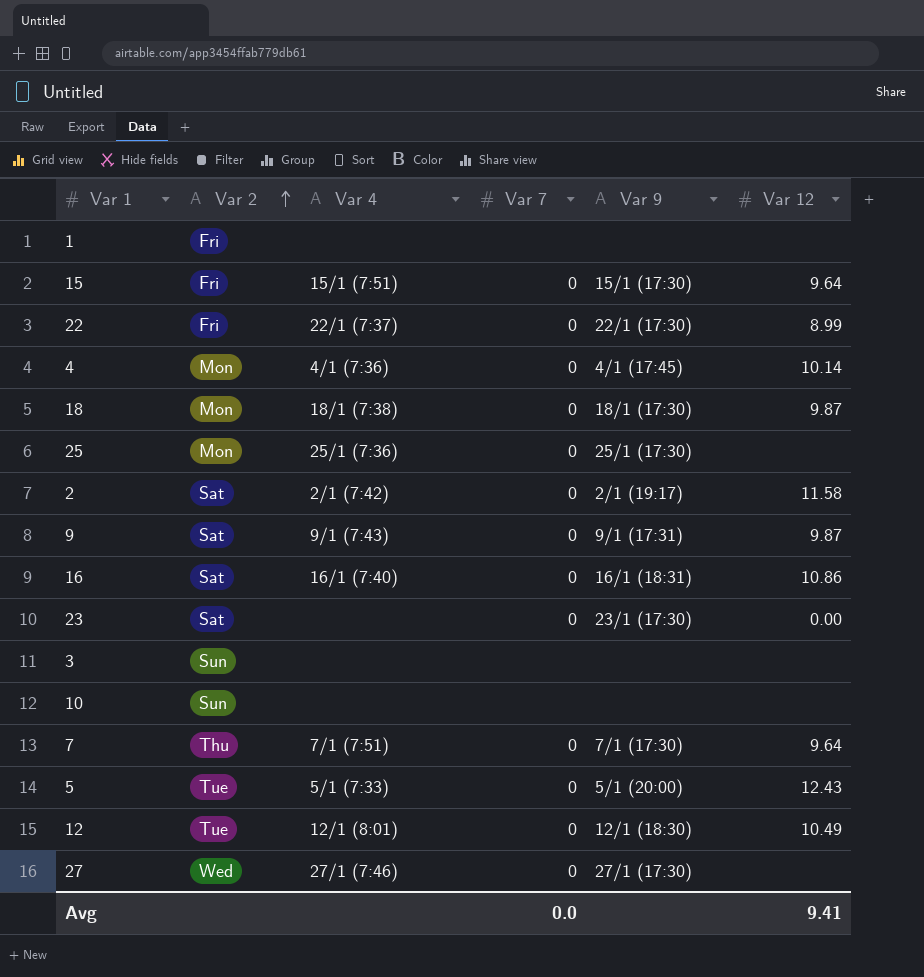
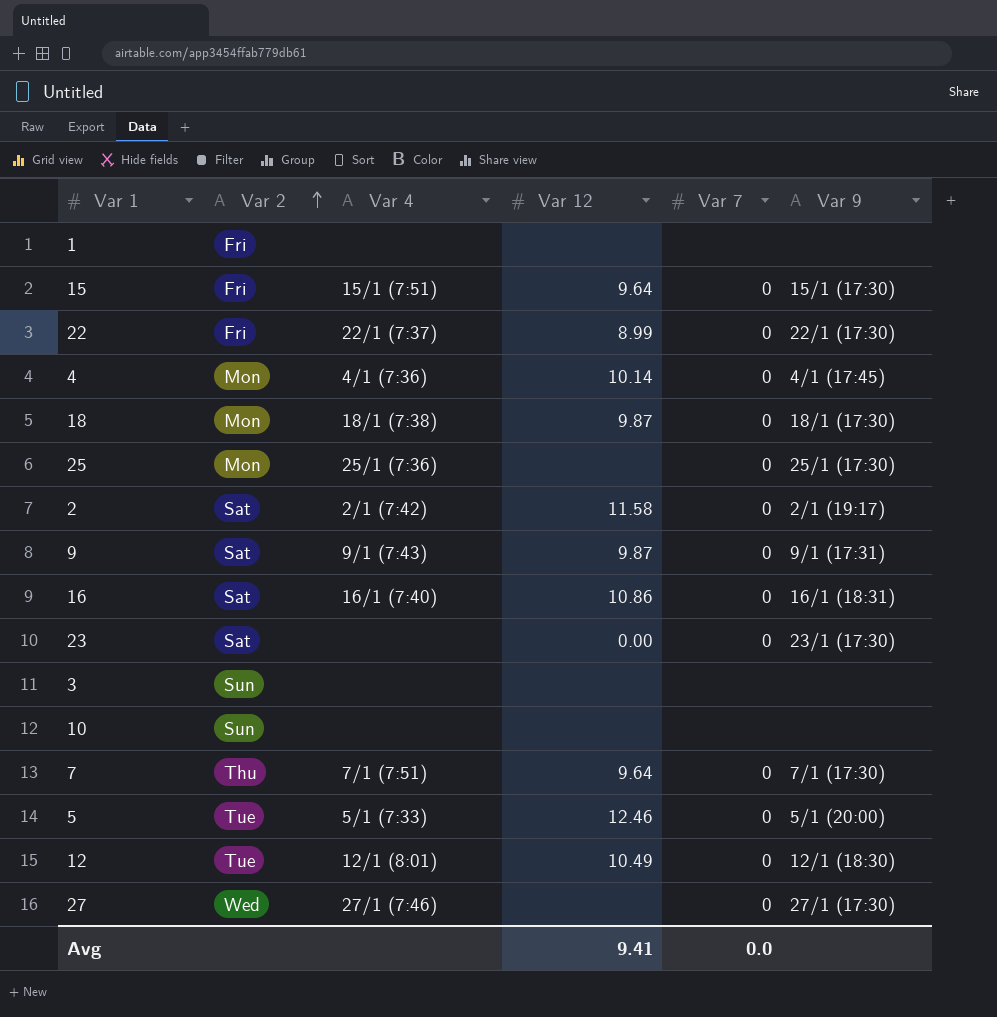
column Var 12 | position: 6 -> 4
5 | Var 12: 12.43 -> 12.46

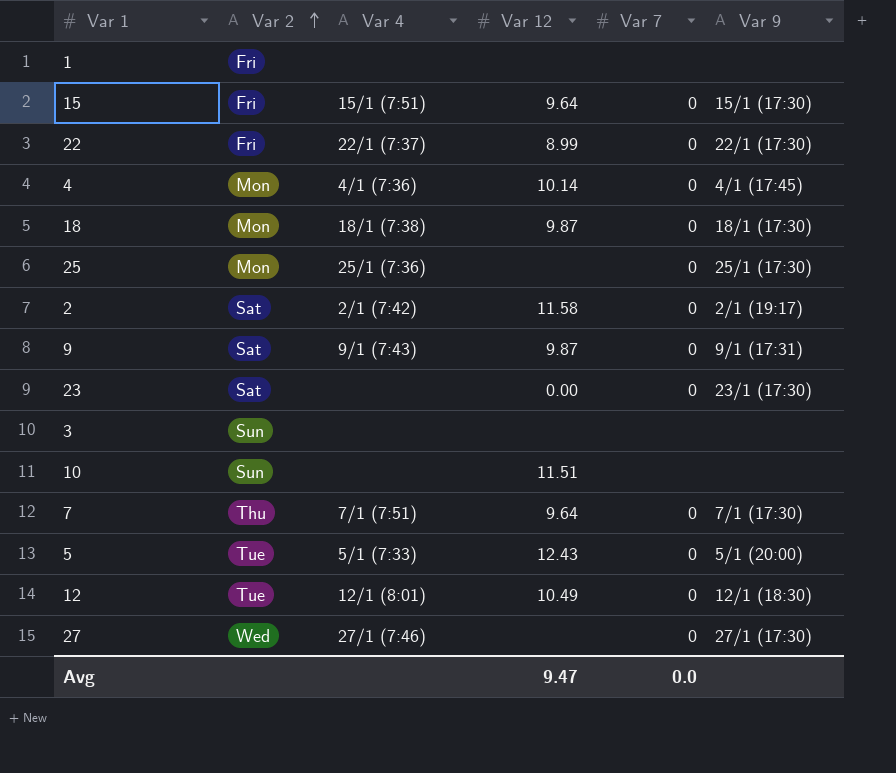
row 16: Sat | 16/1 (7:40) | 10.86 | 0 | 16/1 (18:31) -> none
10 | Var 12: none -> 11.51
5 | Var 12: 12.46 -> 12.43
Avg | Var 12: 9.41 -> 9.47

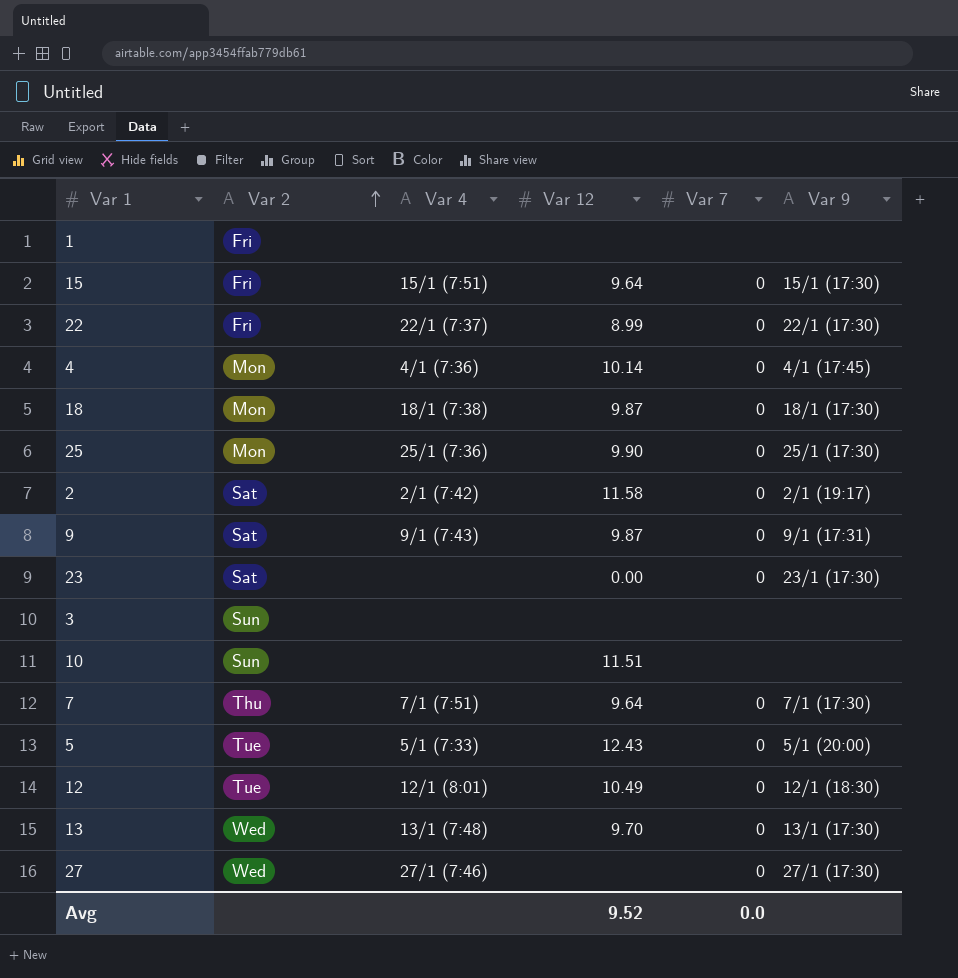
25 | Var 12: none -> 9.90
row 13: none -> Wed | 13/1 (7:48) | 9.70 | 0 | 13/1 (17:30)
Avg | Var 12: 9.47 -> 9.52

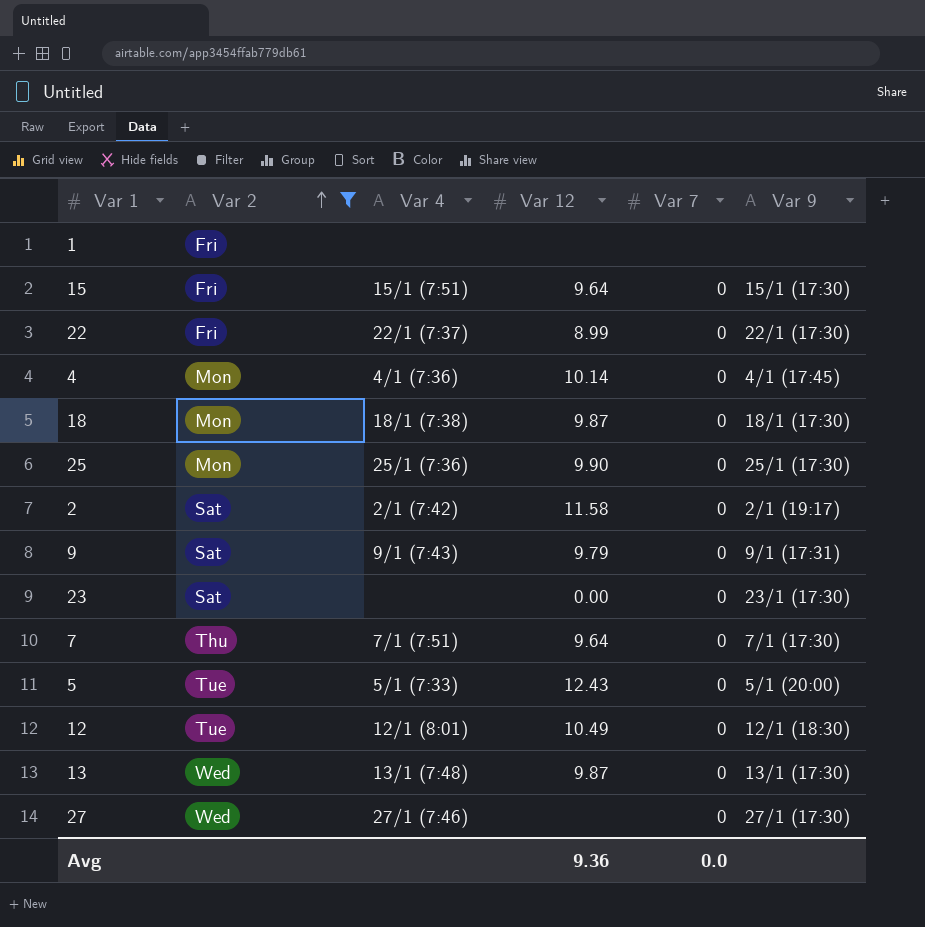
filter: none -> Var 2 != Sun
9 | Var 12: 9.87 -> 9.79
13 | Var 12: 9.70 -> 9.87
Avg | Var 12: 9.52 -> 9.36

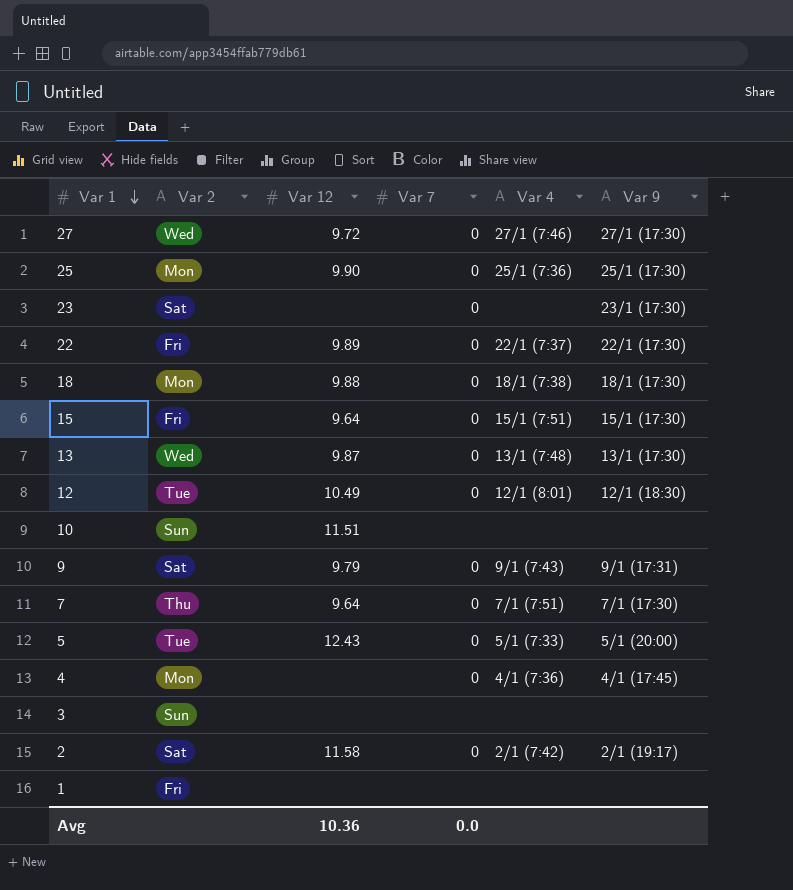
filter: Var 2 != Sun -> none
row order: Var 2 ascending -> Var 1 descending
column Var 4 | position: 3 -> 5
27 | Var 12: none -> 9.72
23 | Var 12: 0.00 -> none
22 | Var 12: 8.99 -> 9.89
18 | Var 12: 9.87 -> 9.88
4 | Var 12: 10.14 -> none
Avg | Var 12: 9.36 -> 10.36

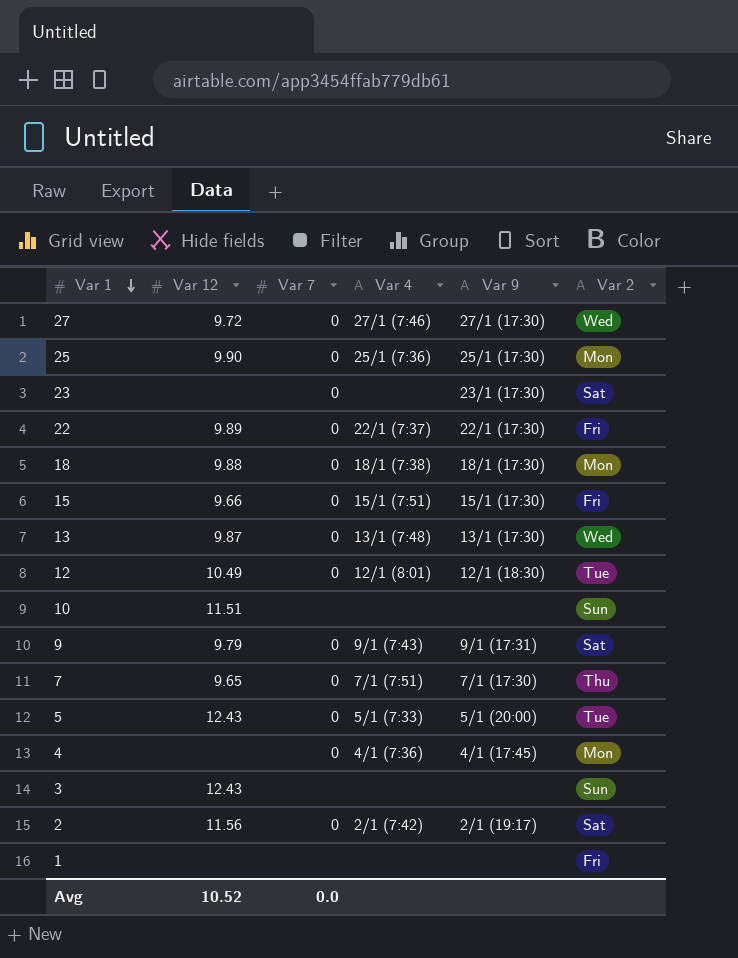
column Var 2 | position: 2 -> 6
15 | Var 12: 9.64 -> 9.66
7 | Var 12: 9.64 -> 9.65
3 | Var 12: none -> 12.43
2 | Var 12: 11.58 -> 11.56
Avg | Var 12: 10.36 -> 10.52

